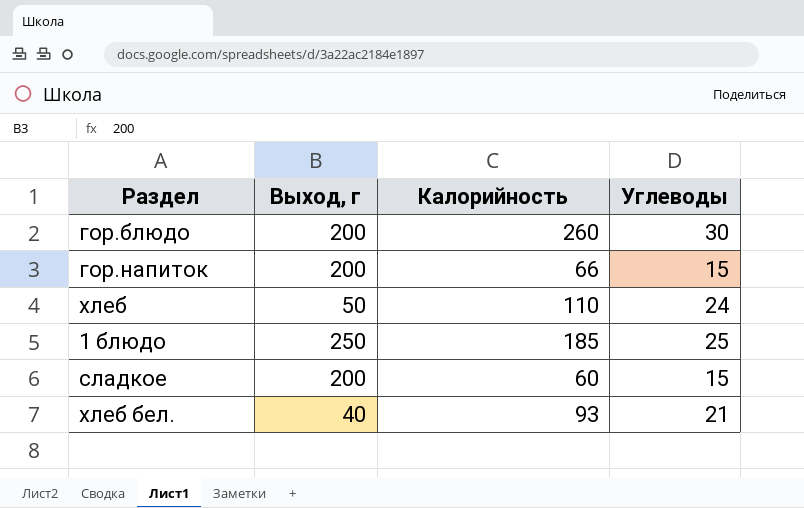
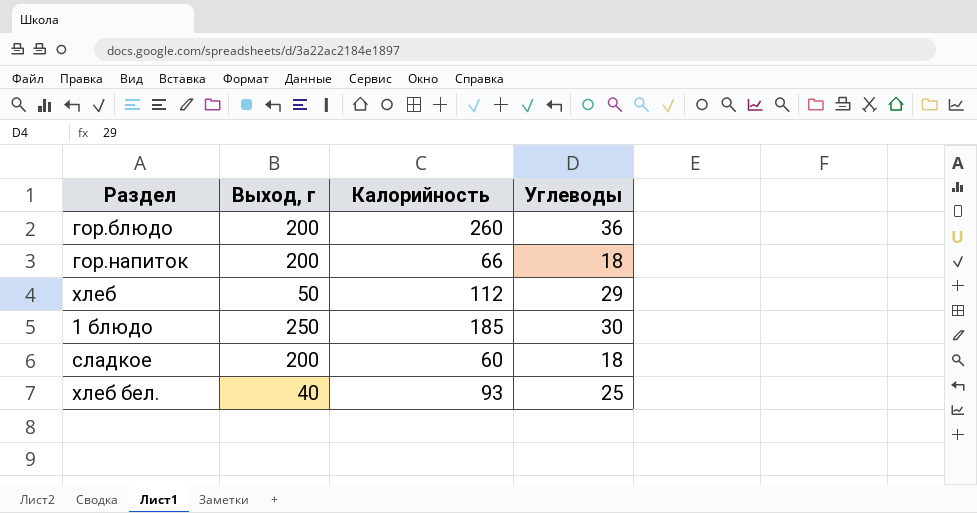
гор.блюдо | Углеводы: 30 -> 36
гор.напиток | Углеводы: 15 -> 18
хлеб | Калорийность: 110 -> 112
хлеб | Углеводы: 24 -> 29
1 блюдо | Углеводы: 25 -> 30
сладкое | Углеводы: 15 -> 18
хлеб бел. | Углеводы: 21 -> 25

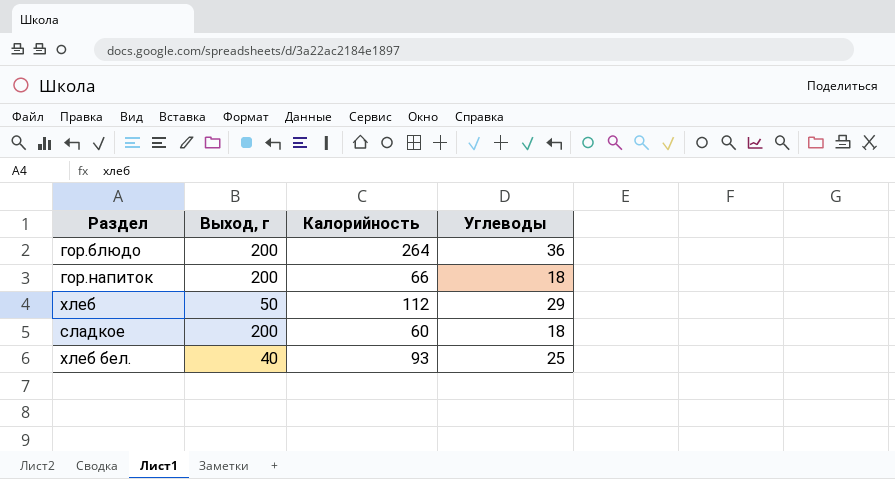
row 1 блюдо: 250 | 185 | 30 -> none
гор.блюдо | Калорийность: 260 -> 264

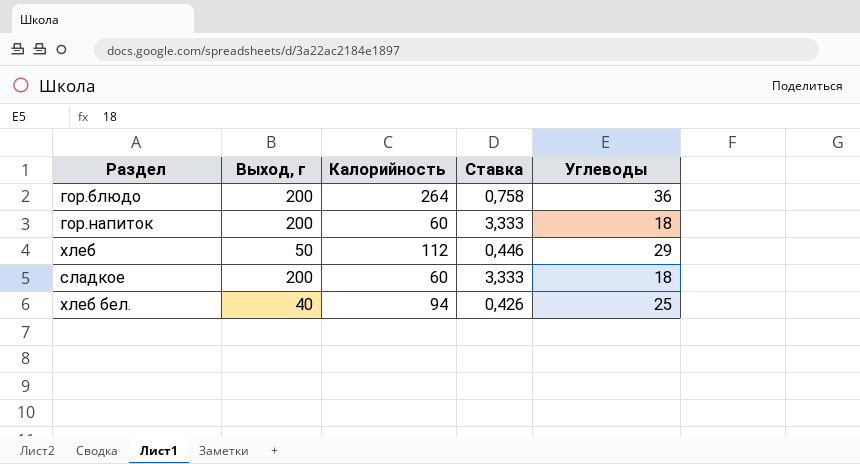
column Ставка | formula: none -> [Выход, г] / [Калорийность]
гор.напиток | Калорийность: 66 -> 60
хлеб бел. | Калорийность: 93 -> 94

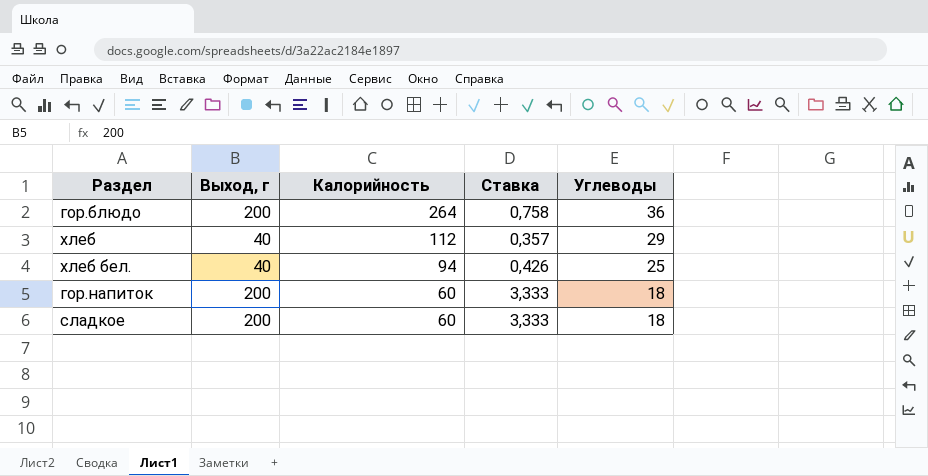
row order: none -> Калорийность descending
хлеб | Выход, г: 50 -> 40
хлеб | Ставка: 0,446 -> 0,357

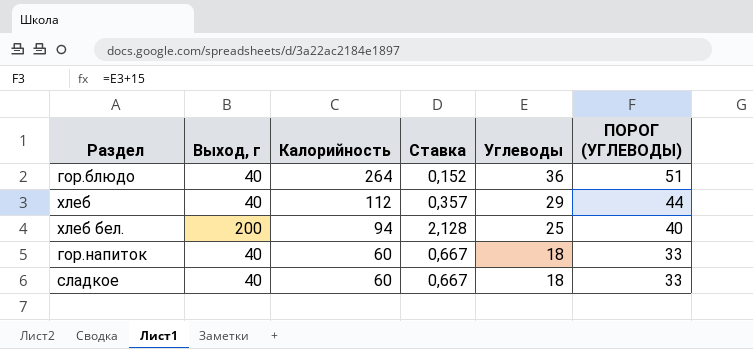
column ПОРОГ (УГЛЕВОДЫ) | formula: none -> [Углеводы] + 15
гор.блюдо | Выход, г: 200 -> 40
гор.блюдо | Ставка: 0,758 -> 0,152
хлеб бел. | Выход, г: 40 -> 200
хлеб бел. | Ставка: 0,426 -> 2,128
гор.напиток | Выход, г: 200 -> 40
гор.напиток | Ставка: 3,333 -> 0,667
сладкое | Выход, г: 200 -> 40
сладкое | Ставка: 3,333 -> 0,667

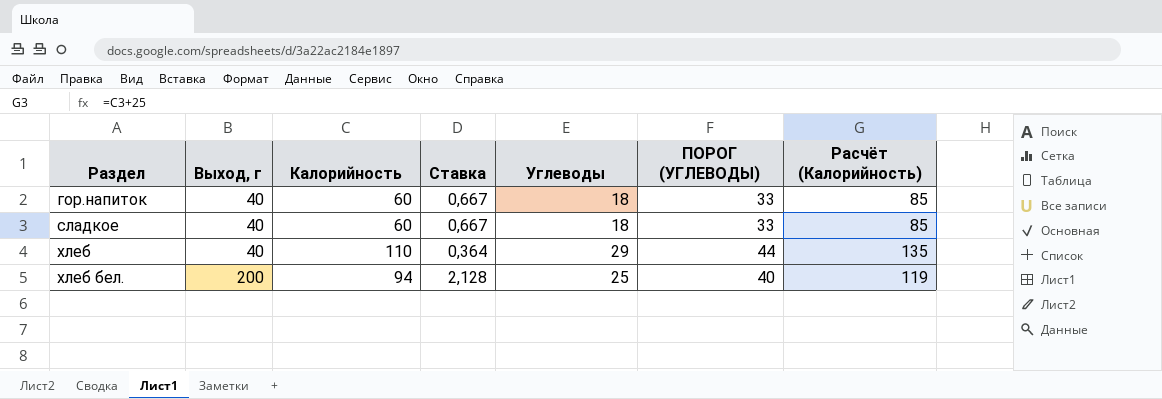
row order: Калорийность descending -> Раздел ascending
column Расчёт (Калорийность) | formula: none -> [Калорийность] + 25
row гор.блюдо: 40 | 264 | 0,152 | 36 | 51 -> none
хлеб | Калорийность: 112 -> 110
хлеб | Ставка: 0,357 -> 0,364

